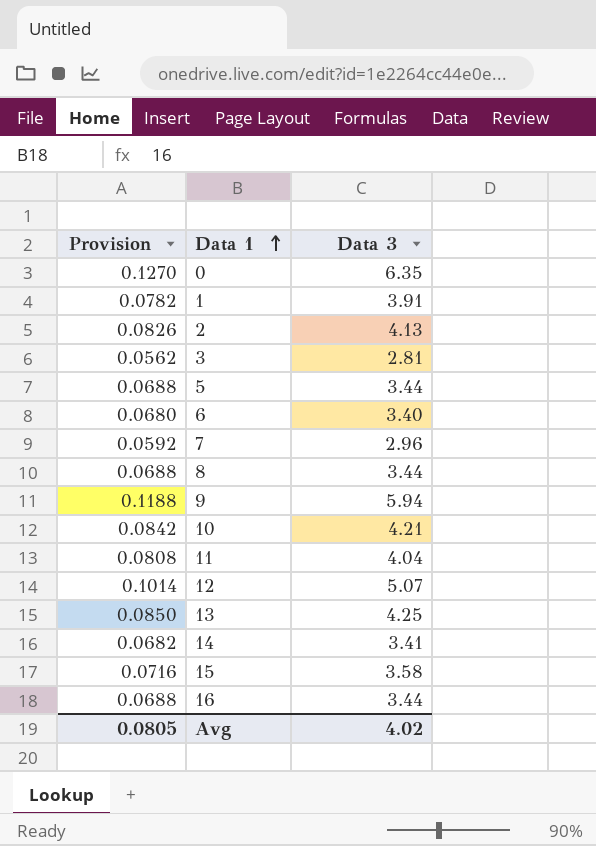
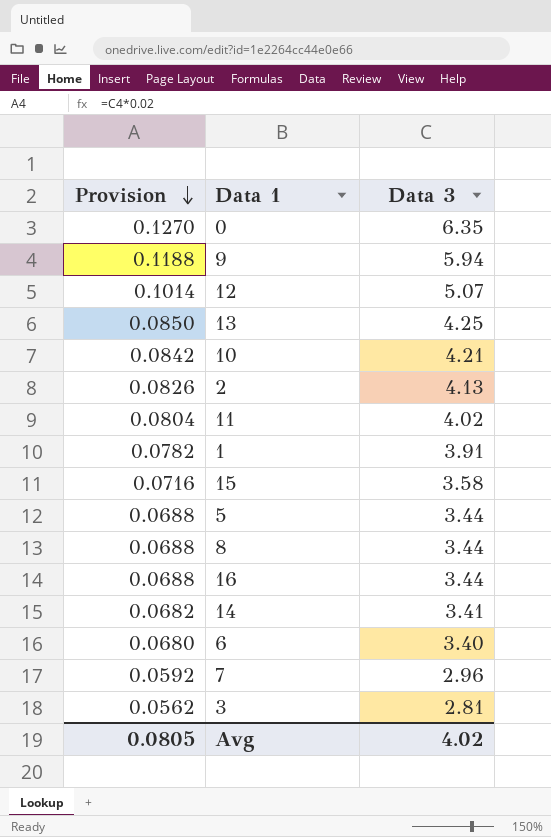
row order: Data 1 ascending -> Provision descending
11 | Provision: 0.0808 -> 0.0804
11 | Data 3: 4.04 -> 4.02

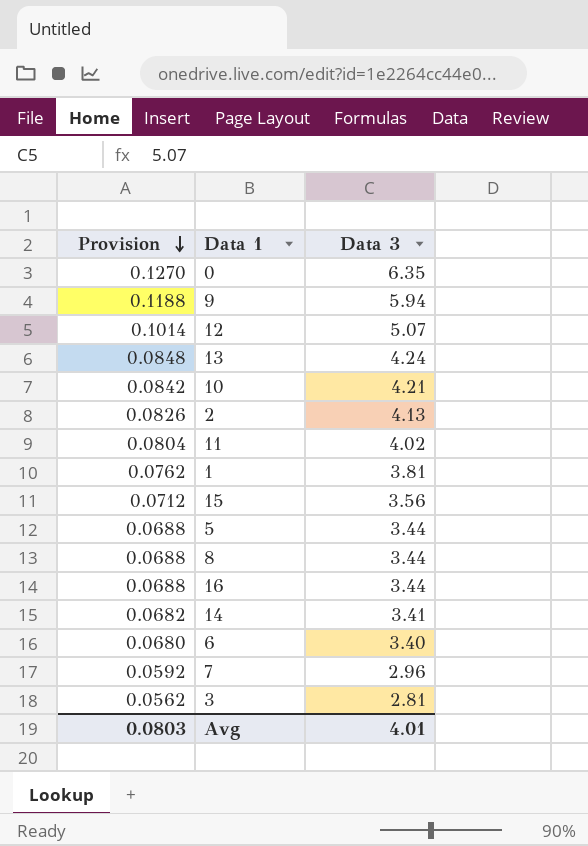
13 | Provision: 0.0850 -> 0.0848
13 | Data 3: 4.25 -> 4.24
1 | Provision: 0.0782 -> 0.0762
1 | Data 3: 3.91 -> 3.81
15 | Provision: 0.0716 -> 0.0712
15 | Data 3: 3.58 -> 3.56
Avg | Provision: 0.0805 -> 0.0803
Avg | Data 3: 4.02 -> 4.01

